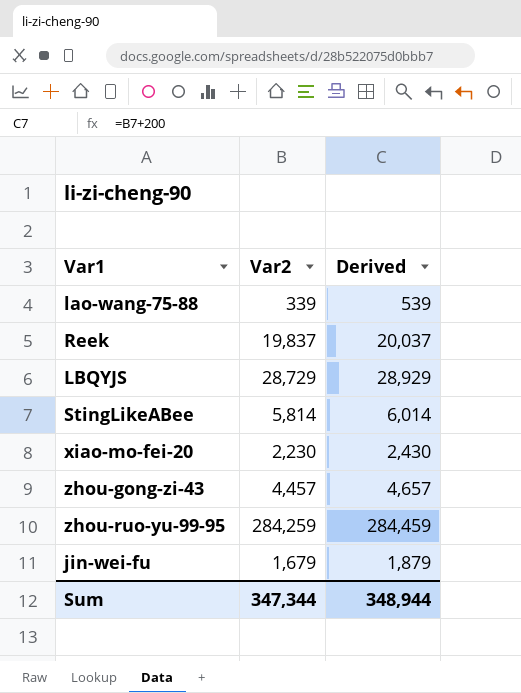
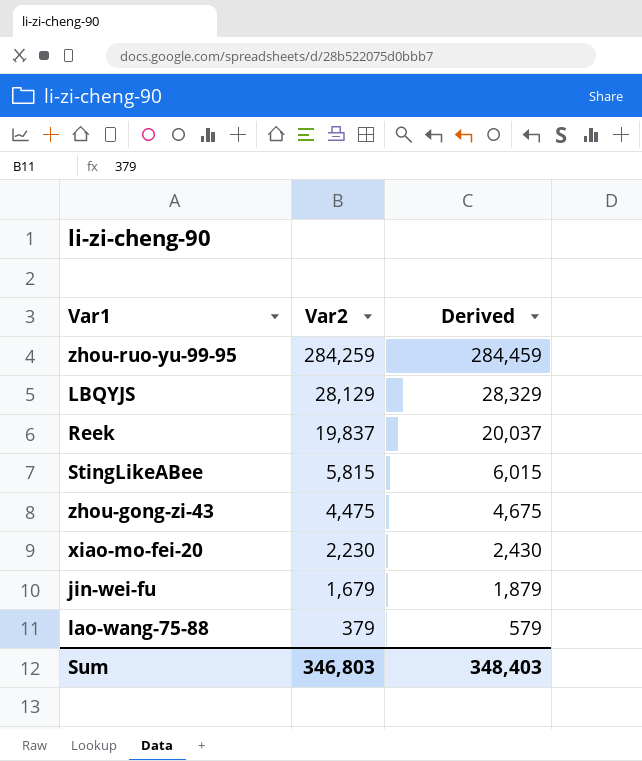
row order: none -> Var2 descending
LBQYJS | Var2: 28,729 -> 28,129
LBQYJS | Derived: 28,929 -> 28,329
StingLikeABee | Var2: 5,814 -> 5,815
StingLikeABee | Derived: 6,014 -> 6,015
zhou-gong-zi-43 | Var2: 4,457 -> 4,475
zhou-gong-zi-43 | Derived: 4,657 -> 4,675
lao-wang-75-88 | Var2: 339 -> 379
lao-wang-75-88 | Derived: 539 -> 579
Sum | Var2: 347,344 -> 346,803
Sum | Derived: 348,944 -> 348,403

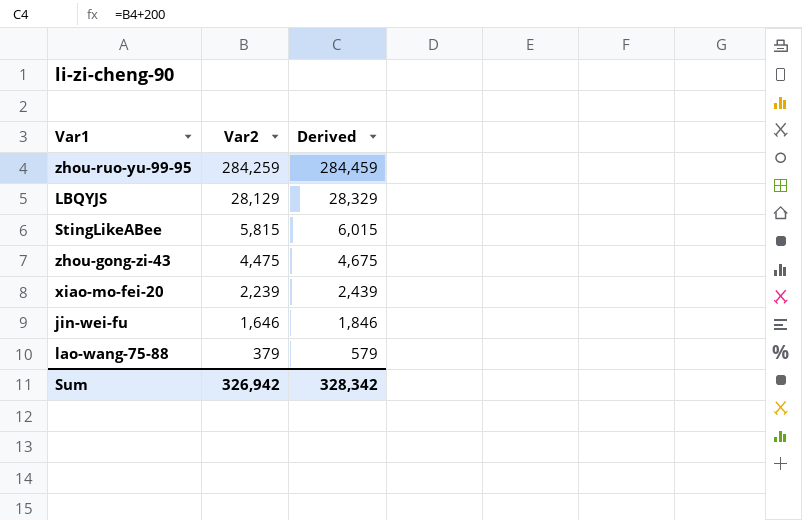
row Reek: 19,837 | 20,037 -> none
xiao-mo-fei-20 | Var2: 2,230 -> 2,239
xiao-mo-fei-20 | Derived: 2,430 -> 2,439
jin-wei-fu | Var2: 1,679 -> 1,646
jin-wei-fu | Derived: 1,879 -> 1,846
Sum | Var2: 346,803 -> 326,942
Sum | Derived: 348,403 -> 328,342

